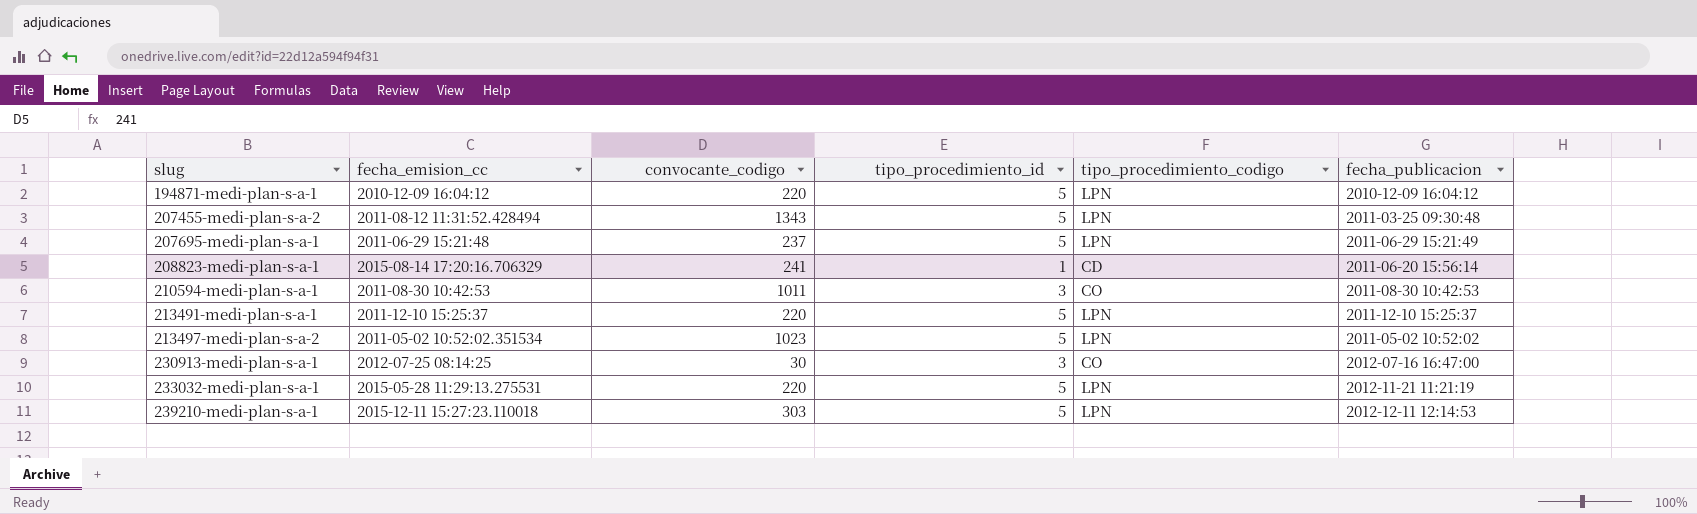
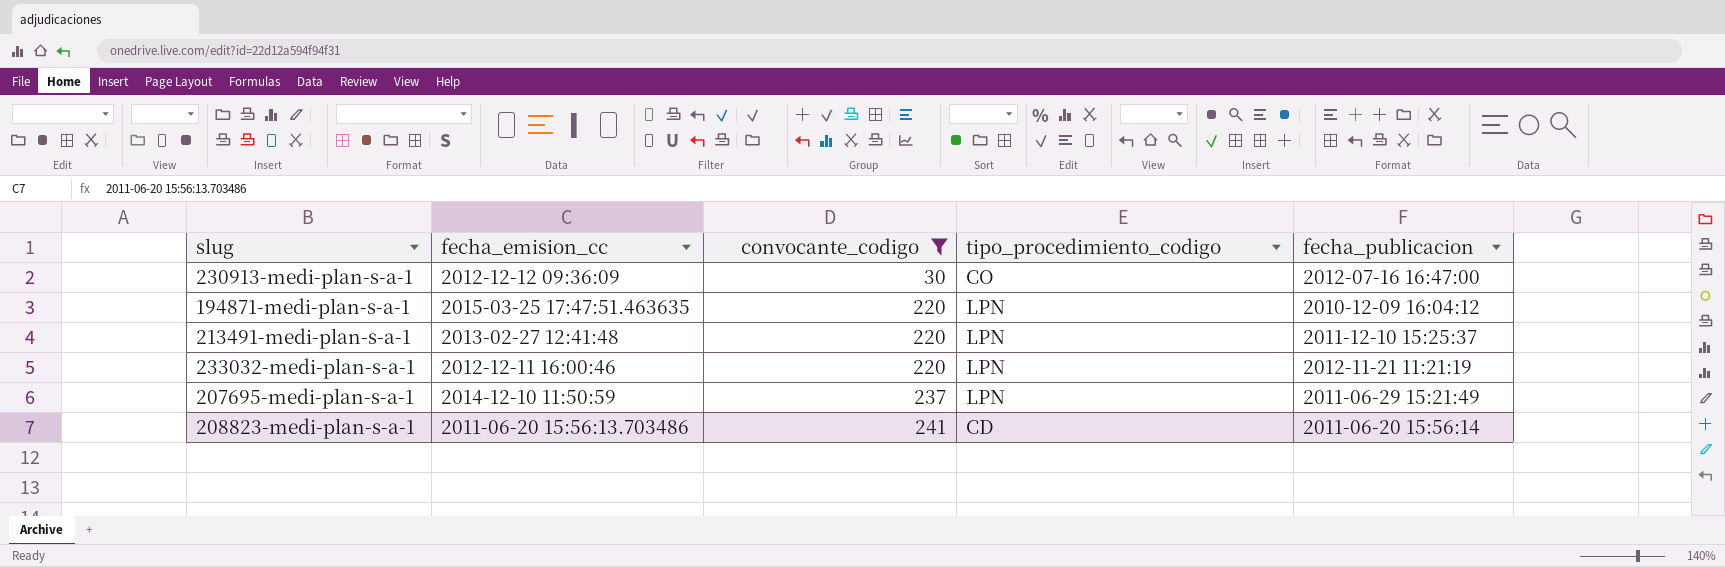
filter: none -> convocante_codigo <= 241
row order: slug ascending -> convocante_codigo ascending
column tipo_procedimiento_id | position: 4 -> none
230913-medi-plan-s-a-1 | fecha_emision_cc: 2012-07-25 08:14:25 -> 2012-12-12 09:36:09
194871-medi-plan-s-a-1 | fecha_emision_cc: 2010-12-09 16:04:12 -> 2015-03-25 17:47:51.463635
213491-medi-plan-s-a-1 | fecha_emision_cc: 2011-12-10 15:25:37 -> 2013-02-27 12:41:48
233032-medi-plan-s-a-1 | fecha_emision_cc: 2015-05-28 11:29:13.275531 -> 2012-12-11 16:00:46
207695-medi-plan-s-a-1 | fecha_emision_cc: 2011-06-29 15:21:48 -> 2014-12-10 11:50:59
208823-medi-plan-s-a-1 | fecha_emision_cc: 2015-08-14 17:20:16.706329 -> 2011-06-20 15:56:13.703486

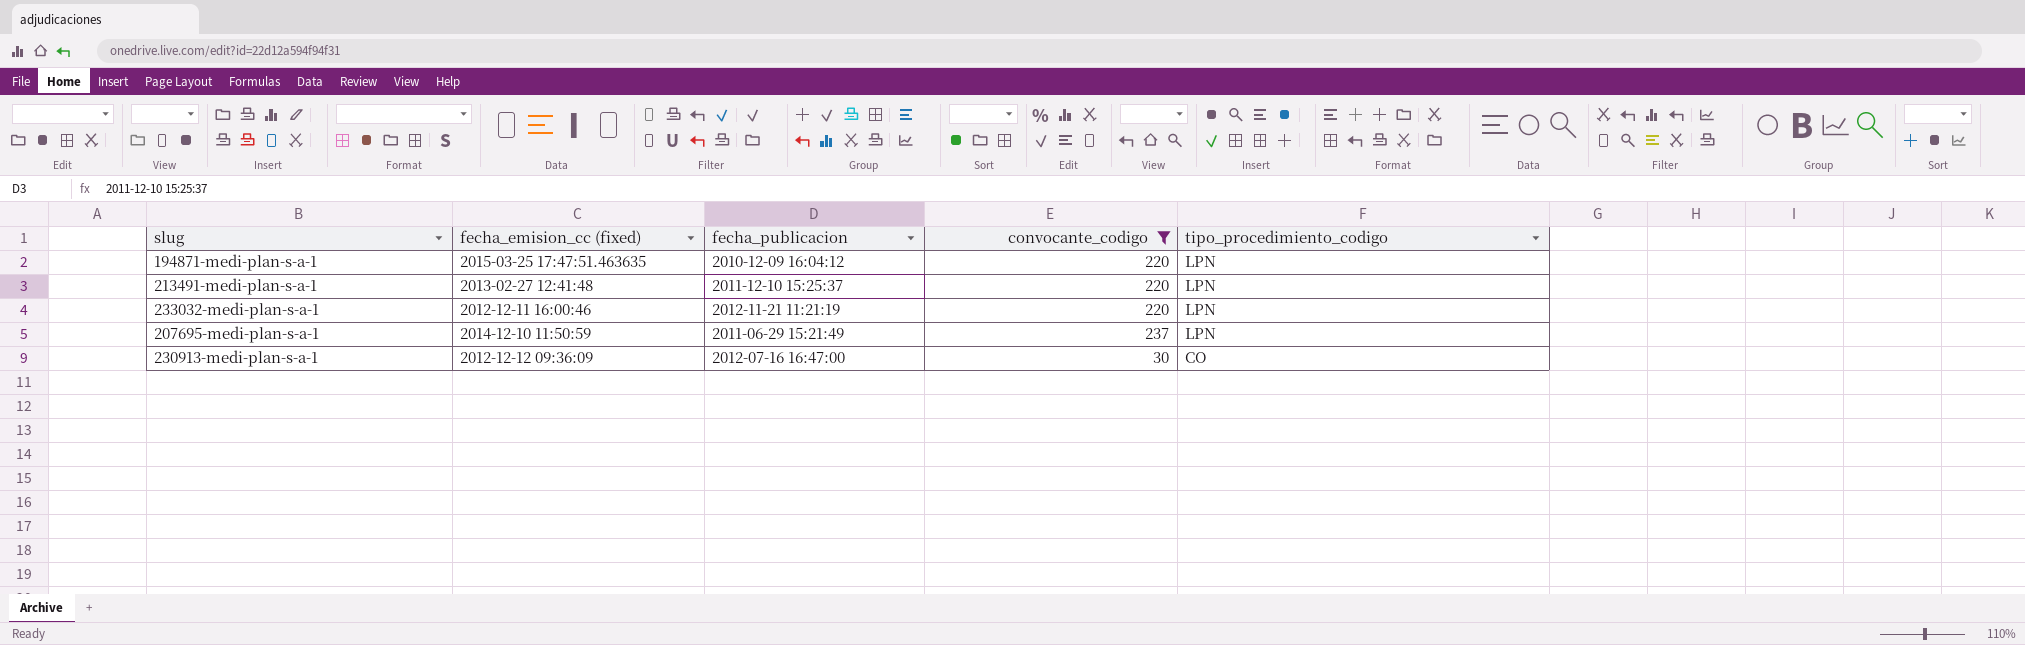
row order: convocante_codigo ascending -> tipo_procedimiento_codigo descending
column name: fecha_emision_cc -> fecha_emision_cc (fixed)
column fecha_publicacion | position: 5 -> 3
row 208823-medi-plan-s-a-1: 2011-06-20 15:56:13.703486 | 241 | CD | 2011-06-20 15:56:14 -> none

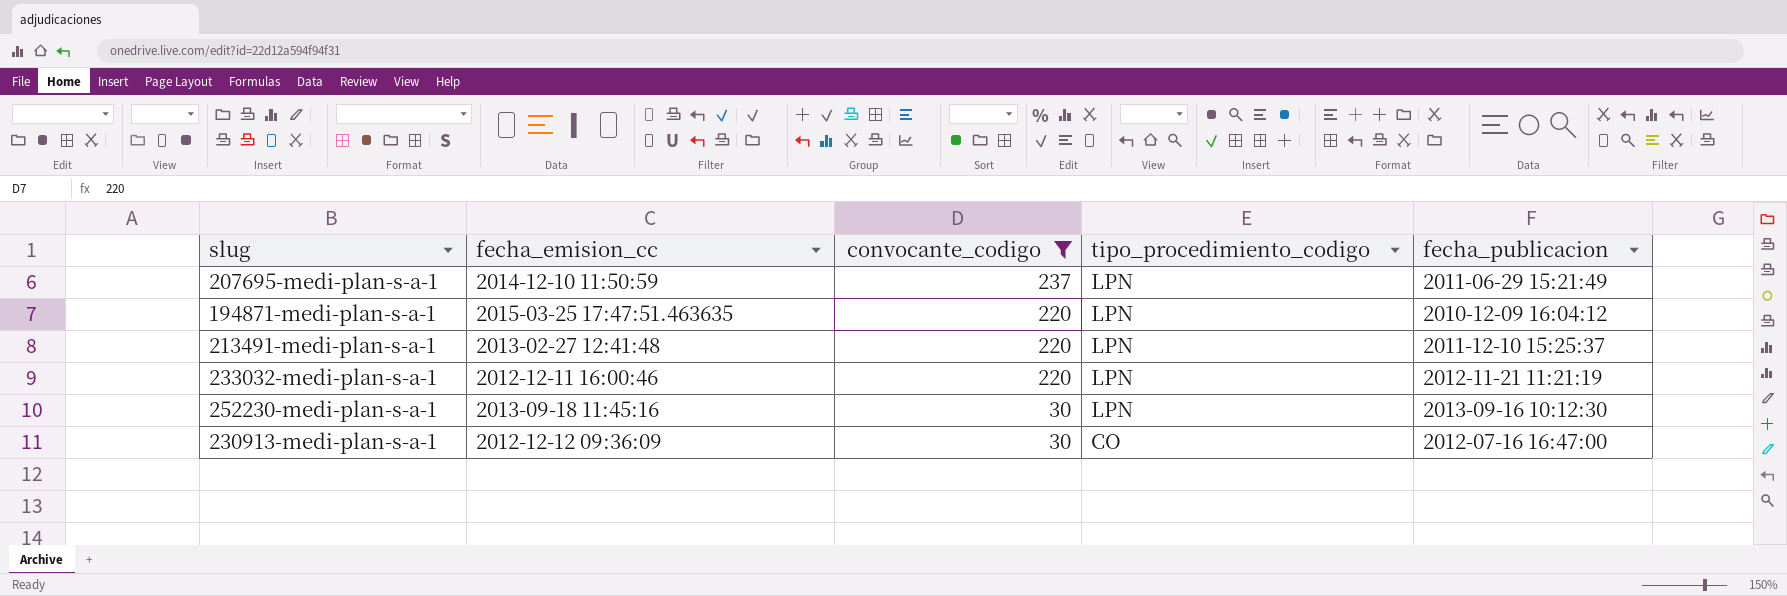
row order: tipo_procedimiento_codigo descending -> convocante_codigo descending
column name: fecha_emision_cc (fixed) -> fecha_emision_cc
column fecha_publicacion | position: 3 -> 5
row 252230-medi-plan-s-a-1: none -> 2013-09-18 11:45:16 | 30 | LPN | 2013-09-16 10:12:30

